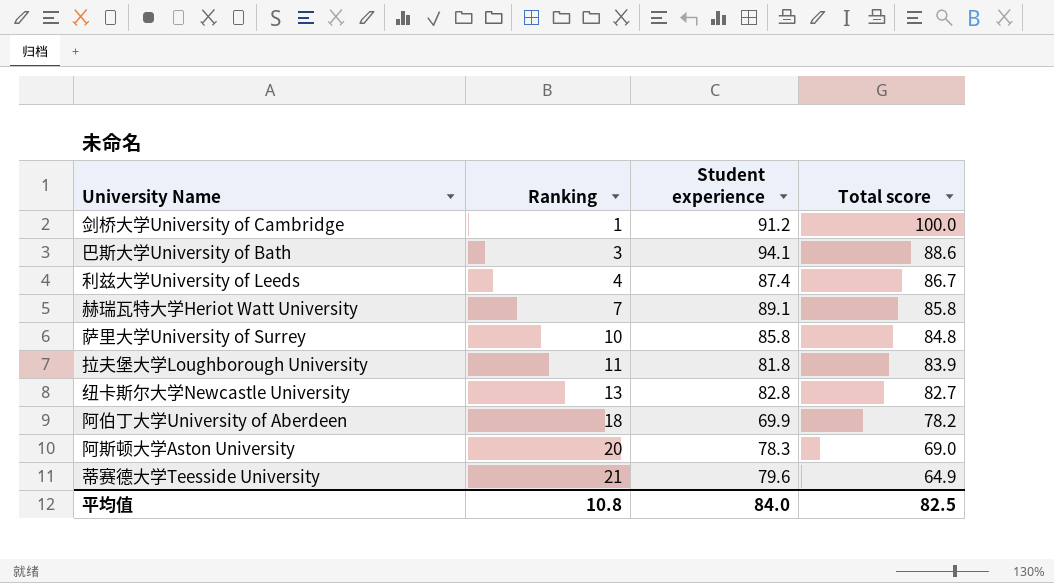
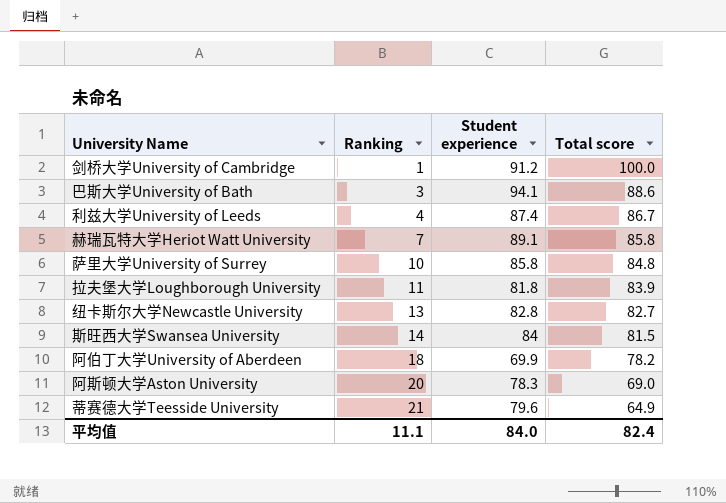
row 斯旺西大学Swansea University: none -> 14 | 84 | 81.5
平均值 | Ranking: 10.8 -> 11.1
平均值 | Total score: 82.5 -> 82.4

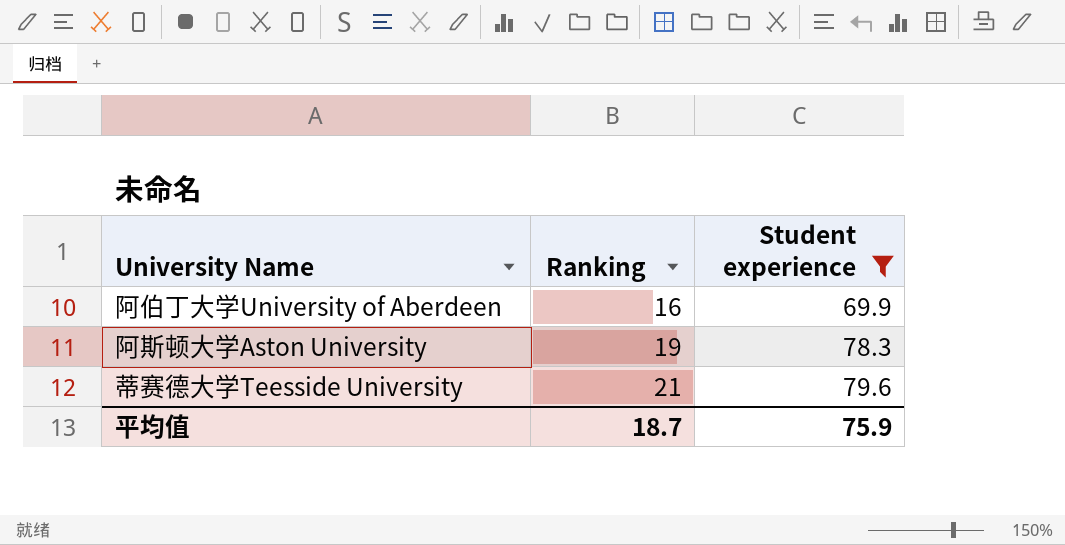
filter: none -> Student experience <= 79.6
column Total score | position: 4 -> none
阿伯丁大学University of Aberdeen | Ranking: 18 -> 16
阿斯顿大学Aston University | Ranking: 20 -> 19
平均值 | Ranking: 11.1 -> 18.7
平均值 | Student experience: 84.0 -> 75.9

